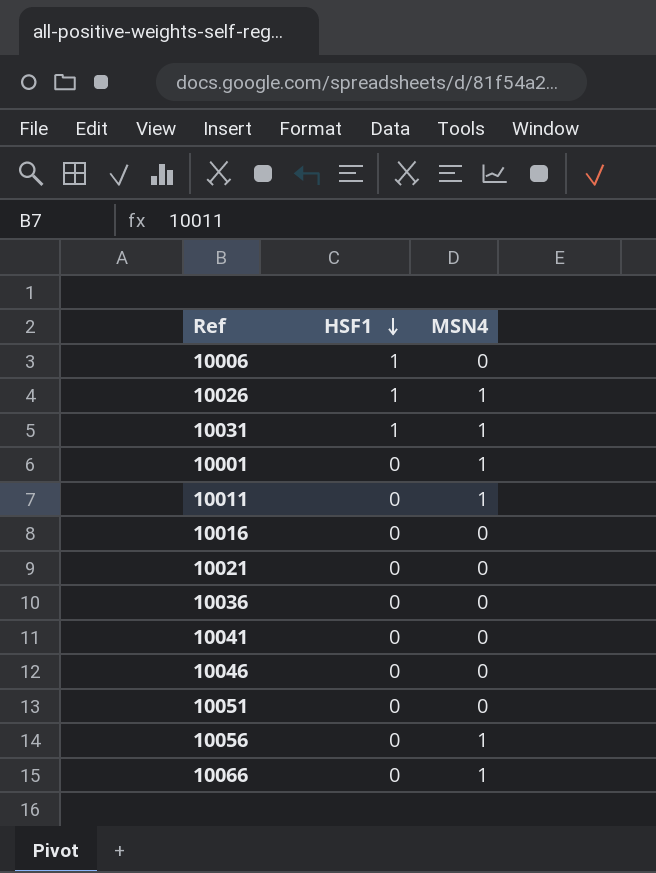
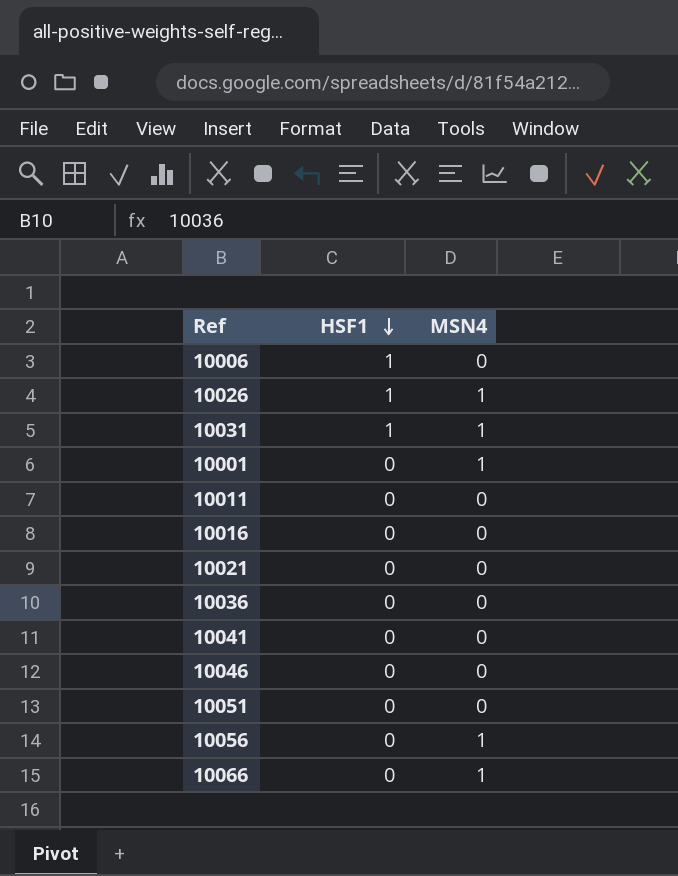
10011 | MSN4: 1 -> 0

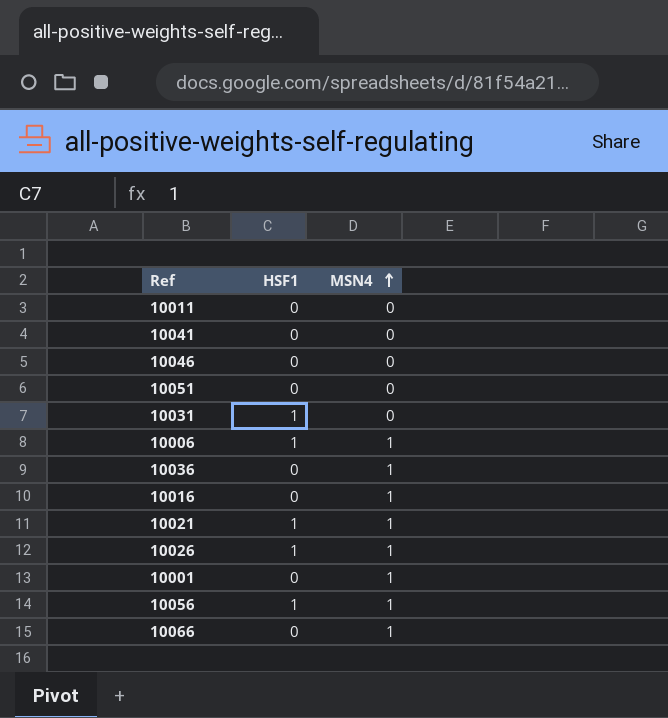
row order: HSF1 descending -> MSN4 ascending
10031 | MSN4: 1 -> 0
10006 | MSN4: 0 -> 1
10036 | MSN4: 0 -> 1
10016 | MSN4: 0 -> 1
10021 | HSF1: 0 -> 1
10021 | MSN4: 0 -> 1
10056 | HSF1: 0 -> 1

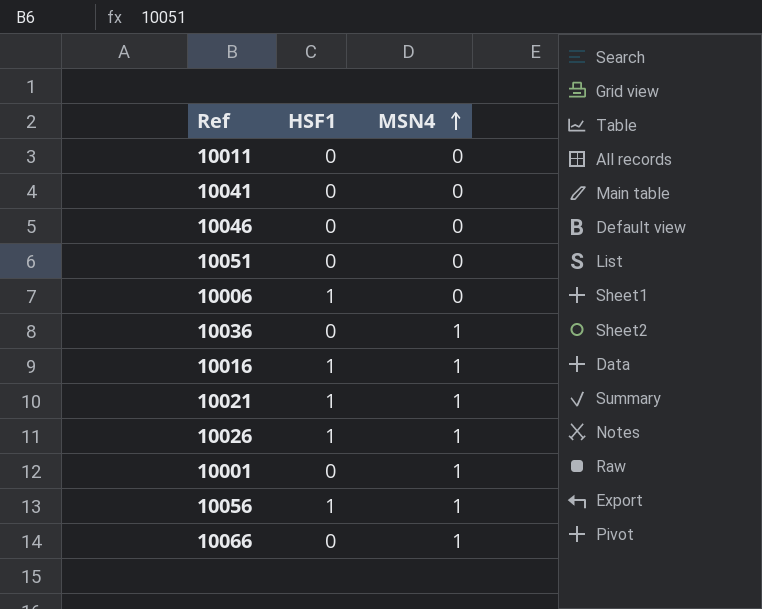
row 10031: 1 | 0 -> none
10006 | MSN4: 1 -> 0
10016 | HSF1: 0 -> 1

